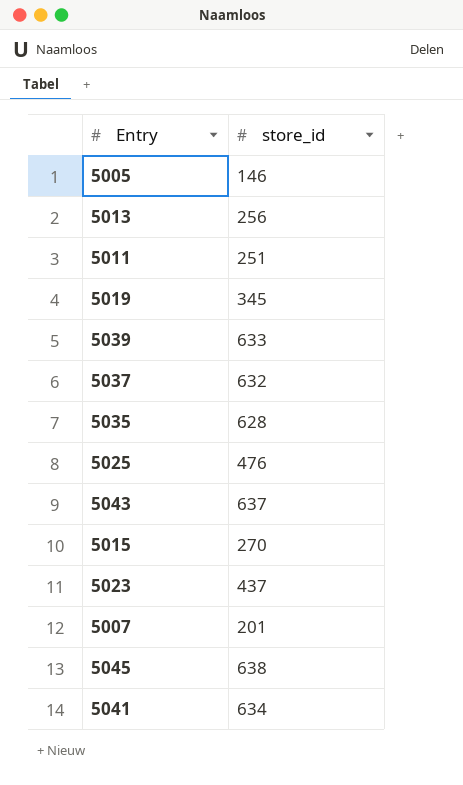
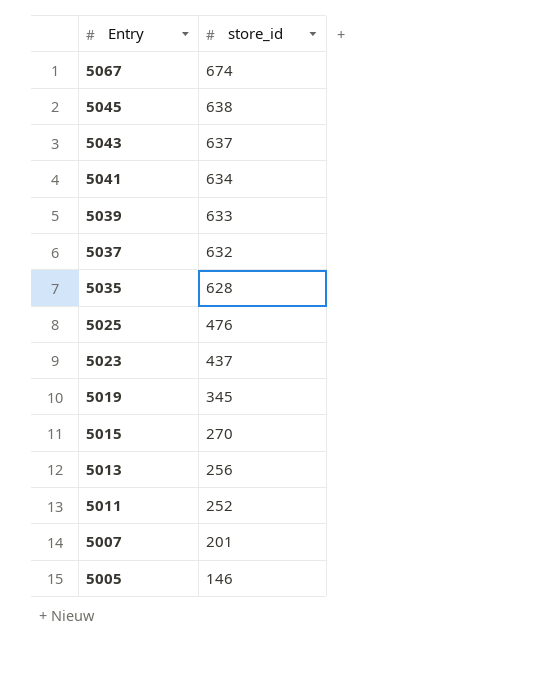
row order: none -> Entry descending
row 5067: none -> 674
5011 | store_id: 251 -> 252

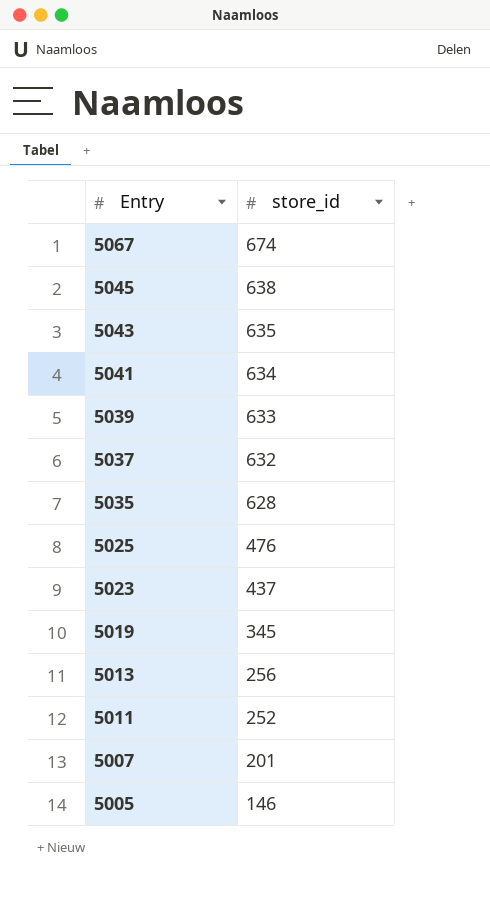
row 5015: 270 -> none
5043 | store_id: 637 -> 635

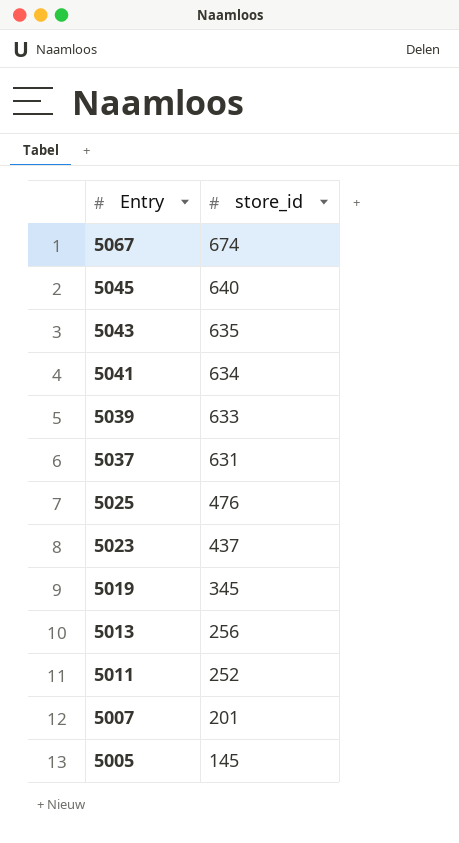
row 5035: 628 -> none
5045 | store_id: 638 -> 640
5037 | store_id: 632 -> 631
5005 | store_id: 146 -> 145

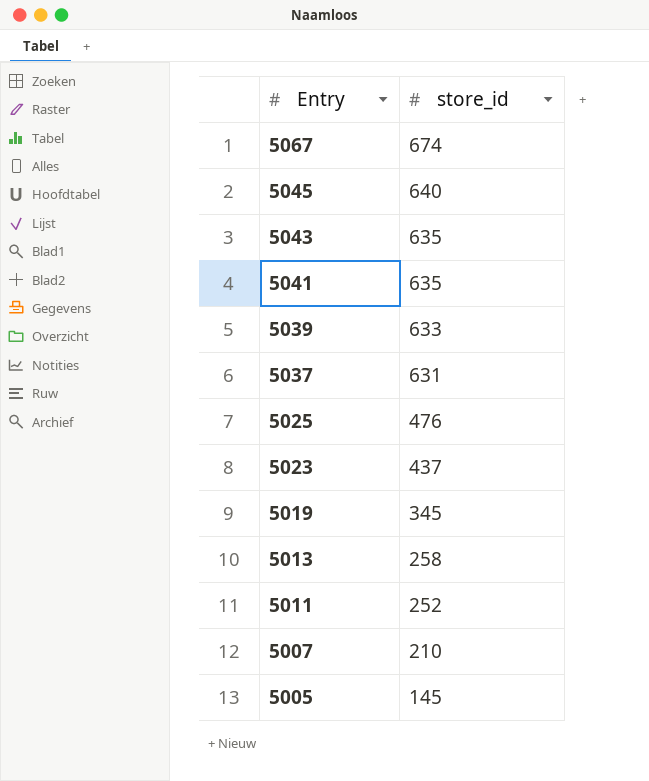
5041 | store_id: 634 -> 635
5013 | store_id: 256 -> 258
5007 | store_id: 201 -> 210

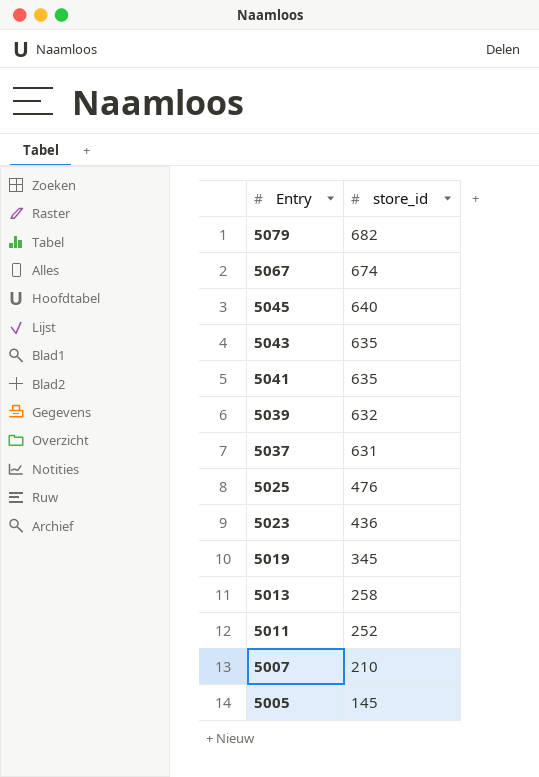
row 5079: none -> 682
5039 | store_id: 633 -> 632
5023 | store_id: 437 -> 436

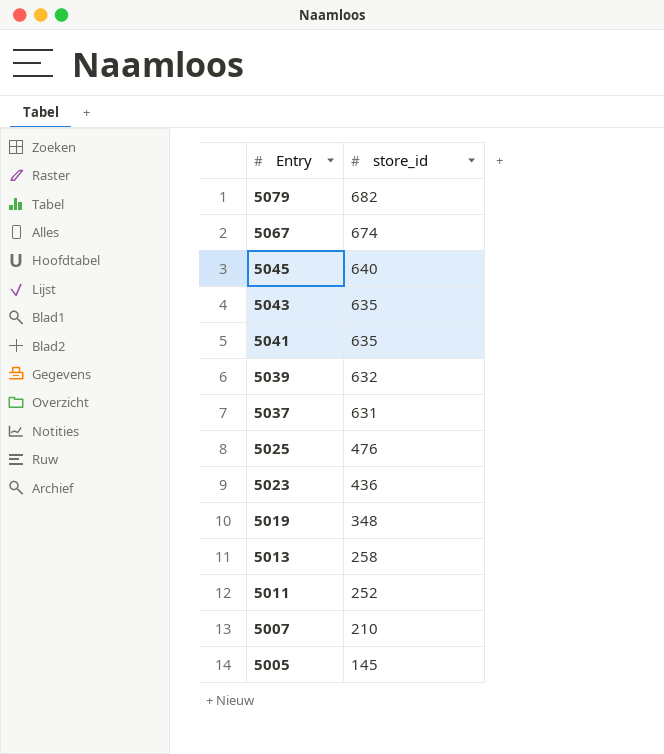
5019 | store_id: 345 -> 348

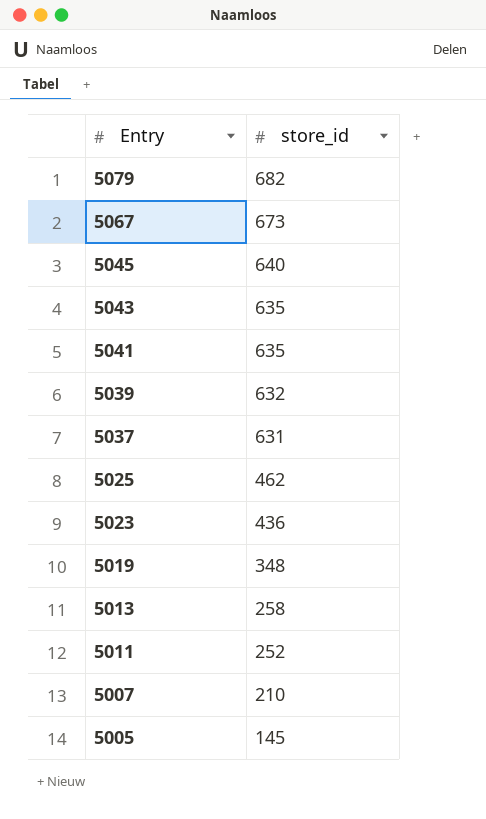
5067 | store_id: 674 -> 673
5025 | store_id: 476 -> 462

